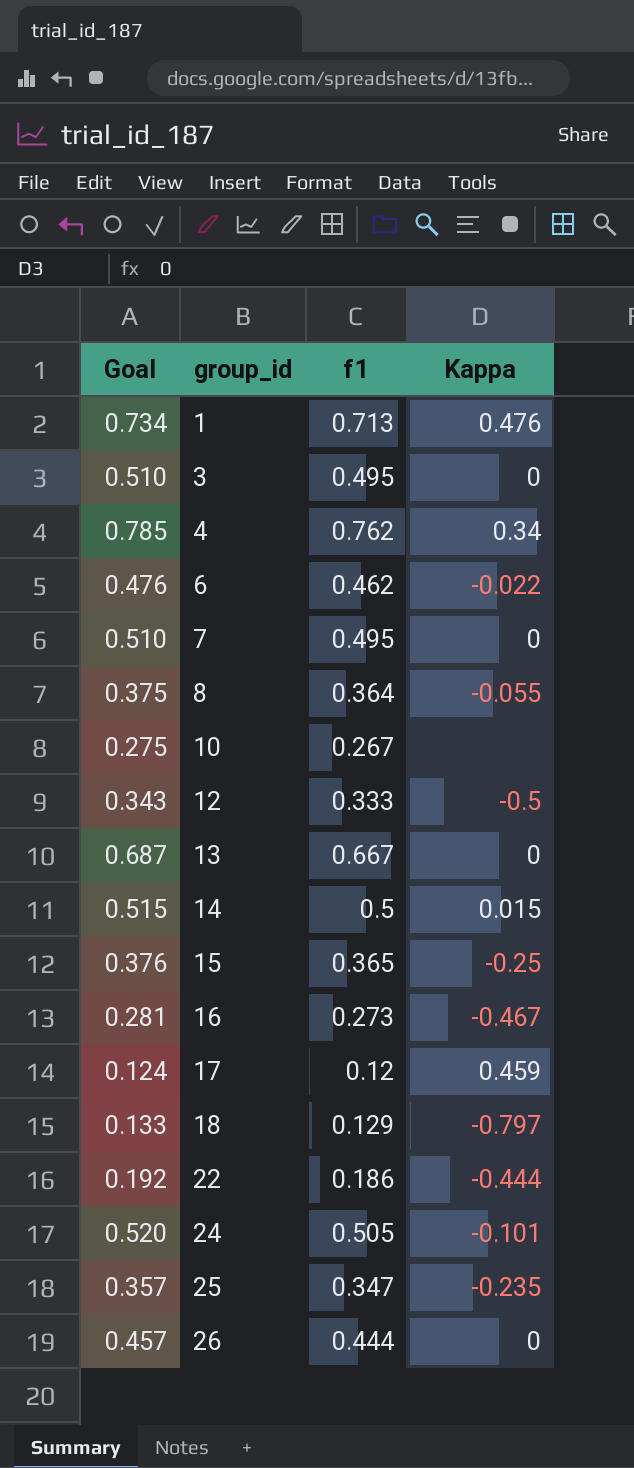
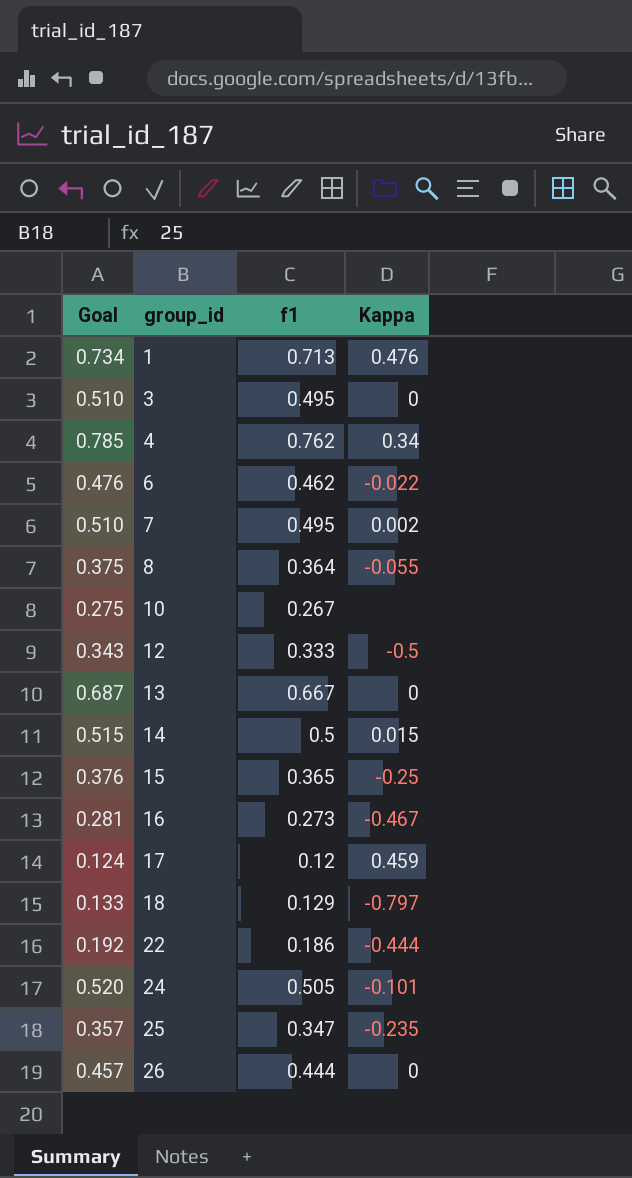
7 | Kappa: 0 -> 0.002

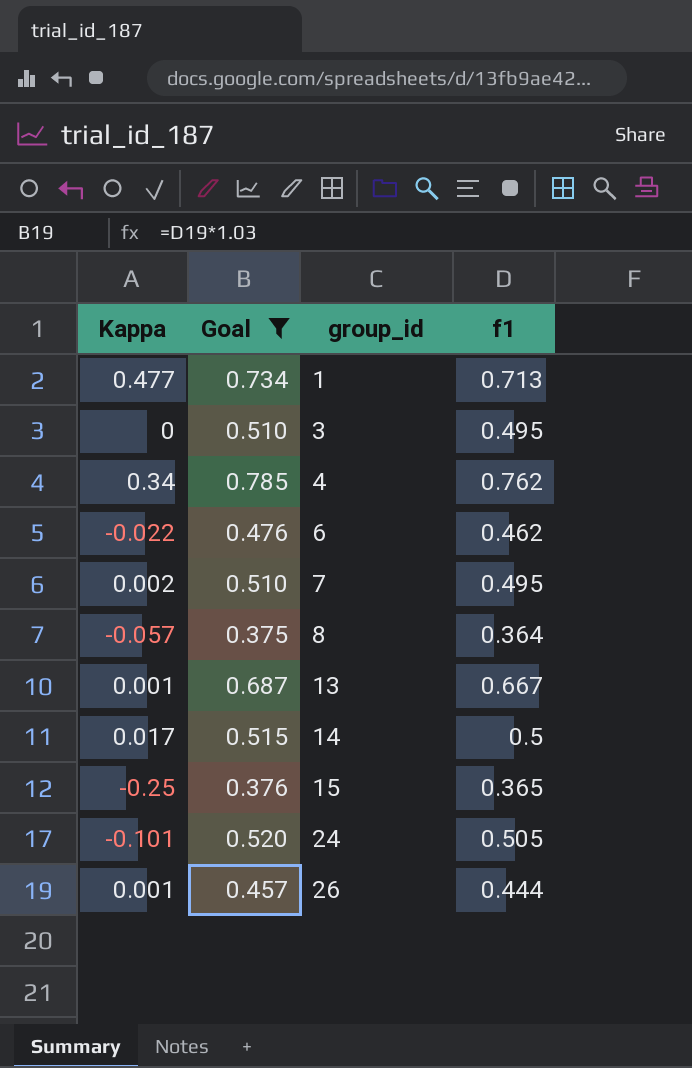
filter: none -> Goal >= 0.375
column Kappa | position: 4 -> 1
1 | Kappa: 0.476 -> 0.477
8 | Kappa: -0.055 -> -0.057
13 | Kappa: 0 -> 0.001
14 | Kappa: 0.015 -> 0.017
26 | Kappa: 0 -> 0.001

